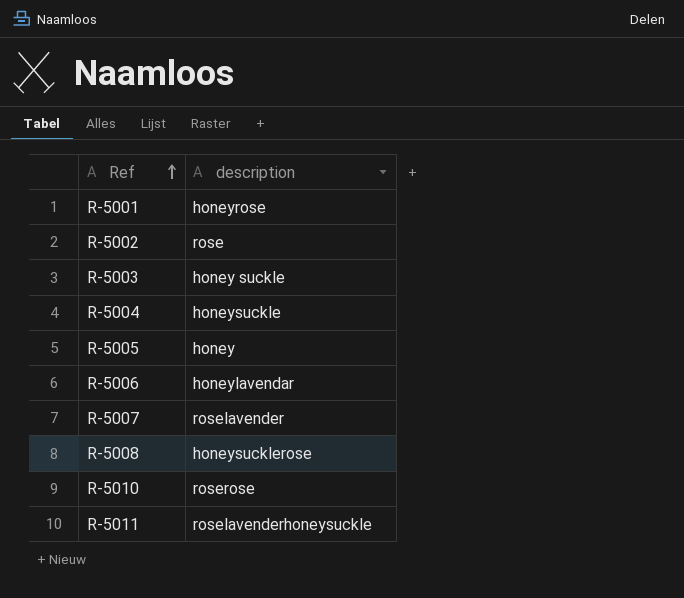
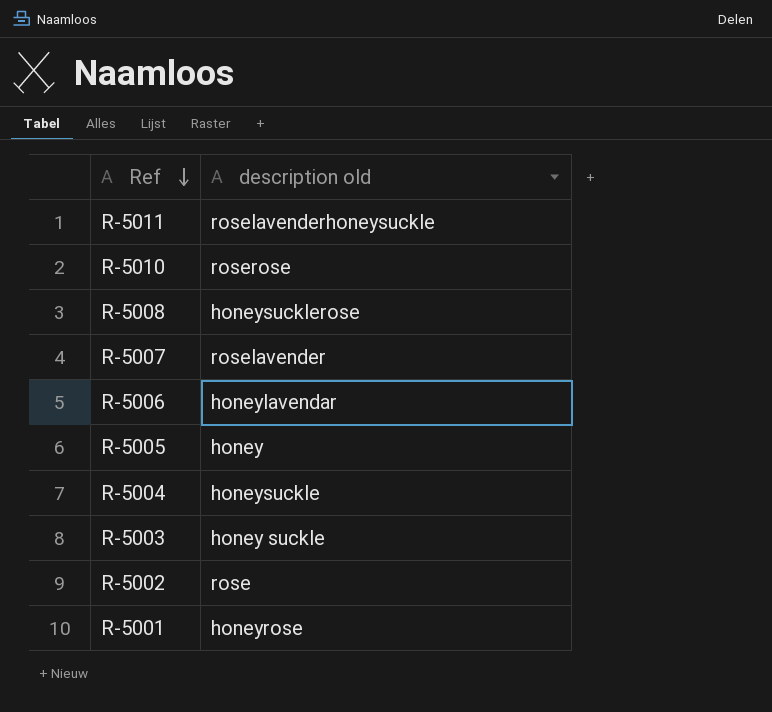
row order: Ref ascending -> Ref descending
column name: description -> description old

